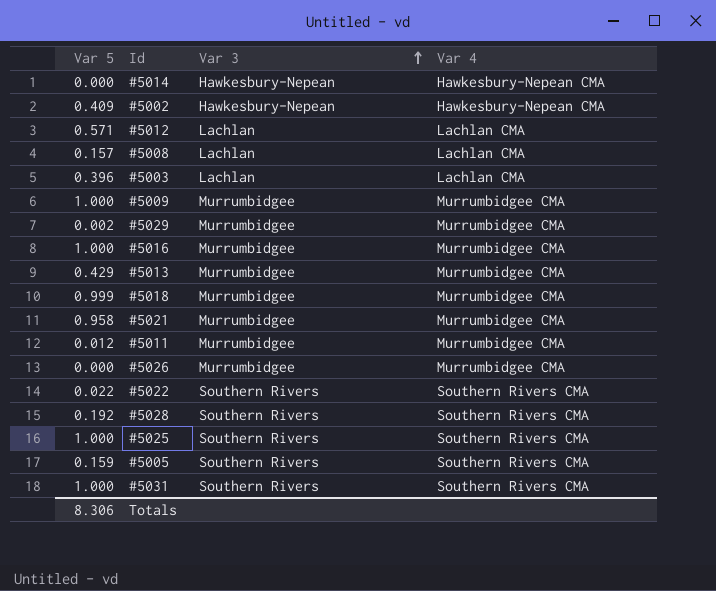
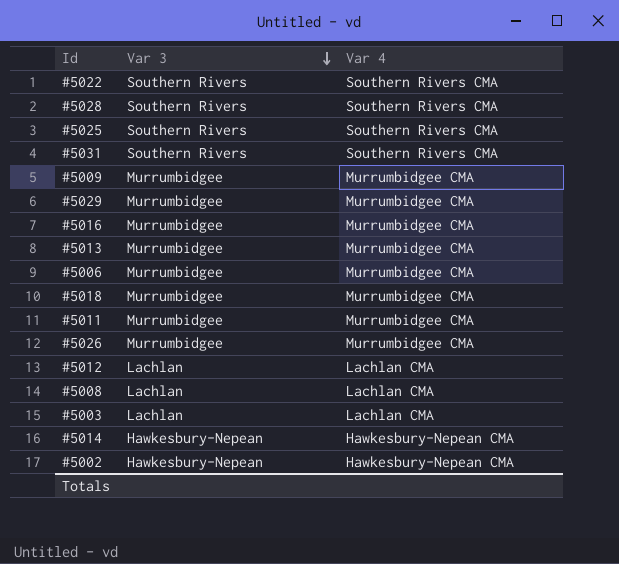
row order: Var 3 ascending -> Var 3 descending
column Var 5 | position: 1 -> none
row #5021: 0.958 | Murrumbidgee | Murrumbidgee CMA -> none
row #5005: 0.159 | Southern Rivers | Southern Rivers CMA -> none
row #5006: none -> Murrumbidgee | Murrumbidgee CMA

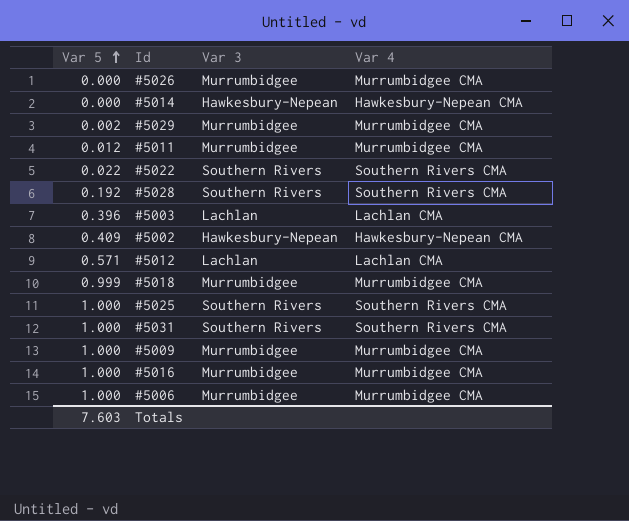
row order: Var 3 descending -> Var 5 ascending
column Var 5 | position: none -> 1
row #5013: Murrumbidgee | Murrumbidgee CMA -> none
row #5008: Lachlan | Lachlan CMA -> none

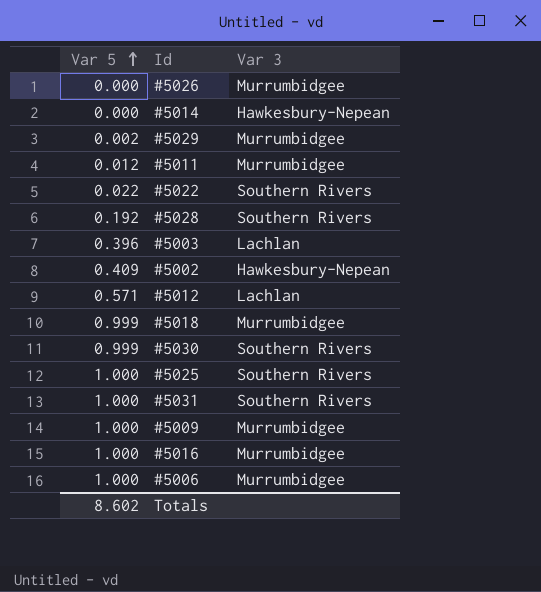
column Var 4 | position: 4 -> none
row #5030: none -> 0.999 | Southern Rivers
Totals | Var 5: 7.603 -> 8.602

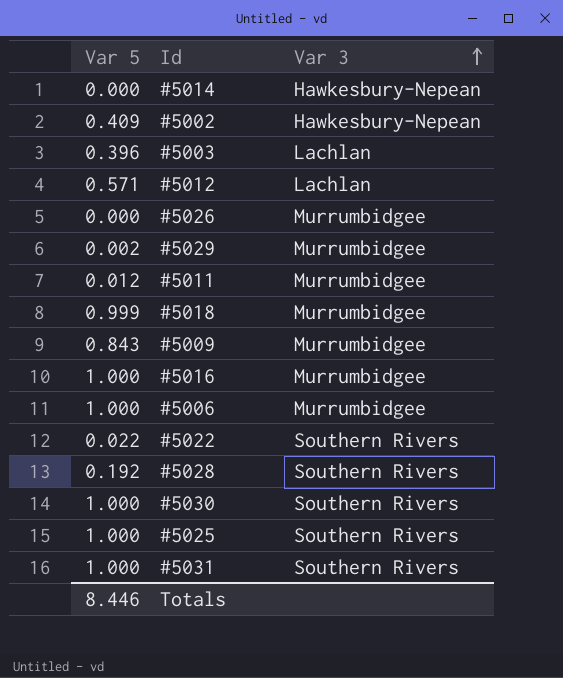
row order: Var 5 ascending -> Var 3 ascending
#5009 | Var 5: 1.000 -> 0.843
#5030 | Var 5: 0.999 -> 1.000
Totals | Var 5: 8.602 -> 8.446

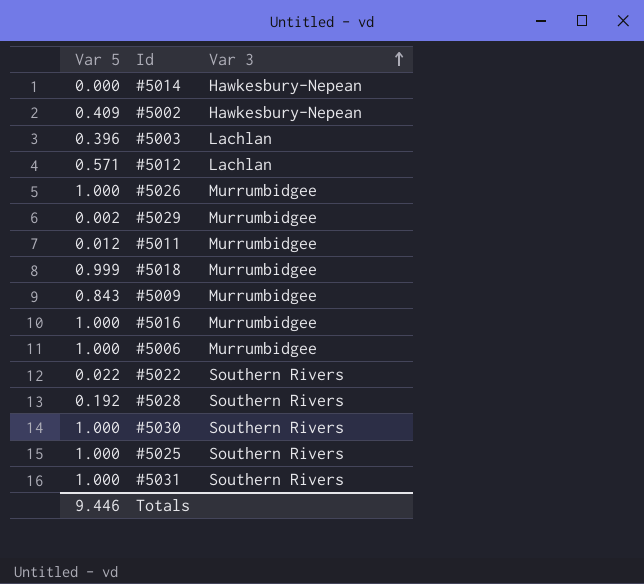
#5026 | Var 5: 0.000 -> 1.000
Totals | Var 5: 8.446 -> 9.446

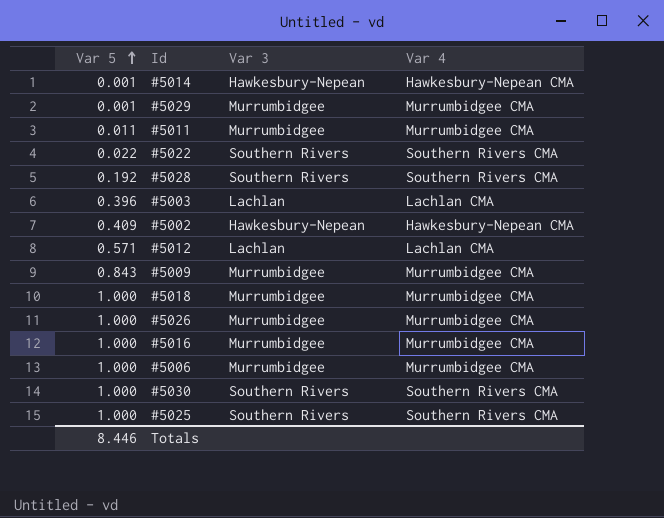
row order: Var 3 ascending -> Var 5 ascending
column Var 4 | position: none -> 4
row #5031: 1.000 | Southern Rivers -> none
#5014 | Var 5: 0.000 -> 0.001
#5029 | Var 5: 0.002 -> 0.001
#5011 | Var 5: 0.012 -> 0.011
#5018 | Var 5: 0.999 -> 1.000
Totals | Var 5: 9.446 -> 8.446

